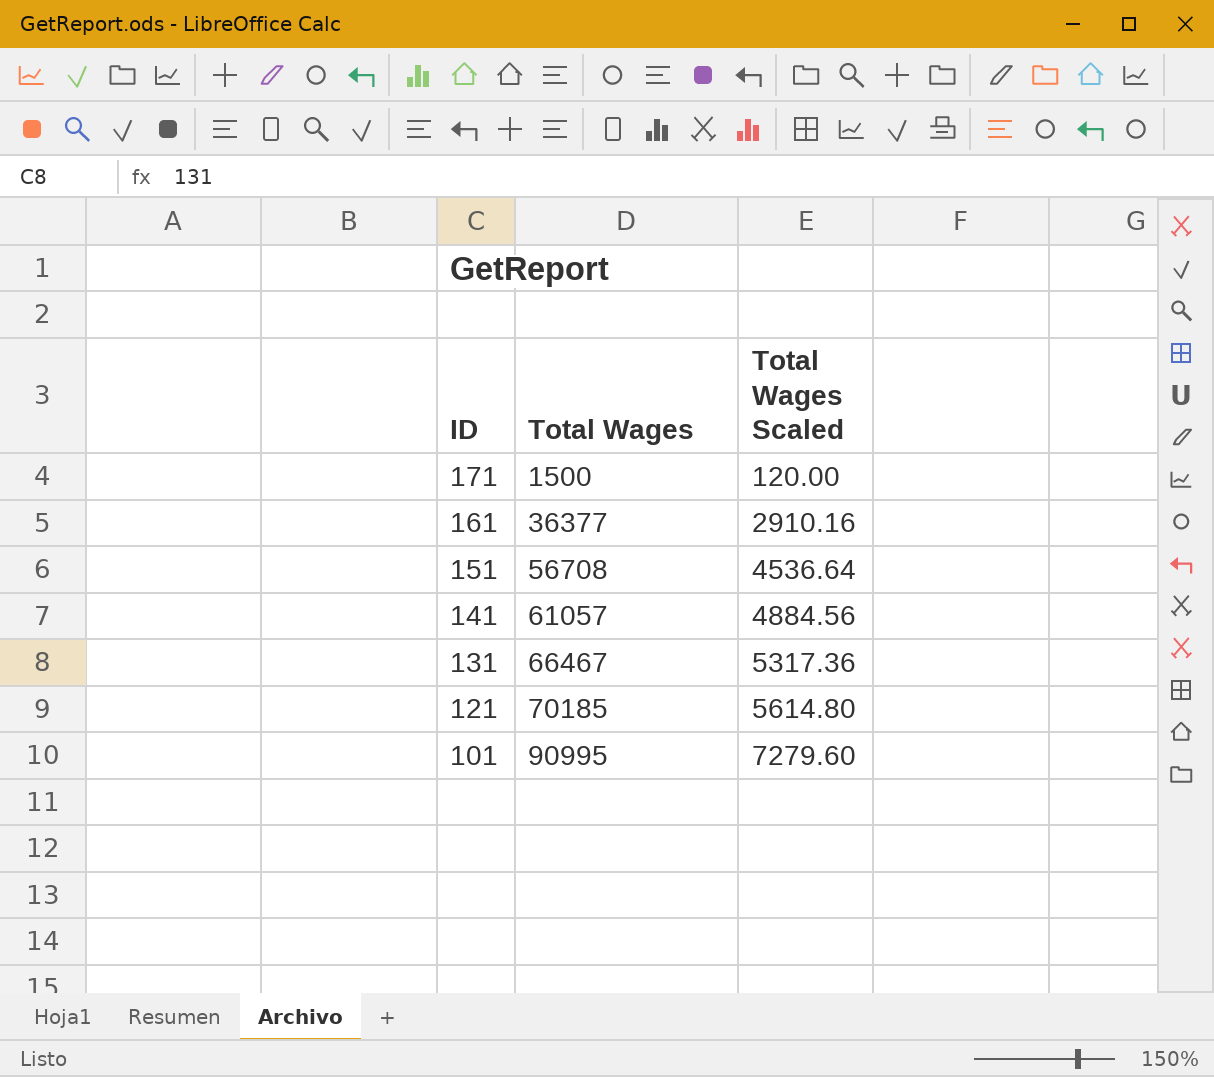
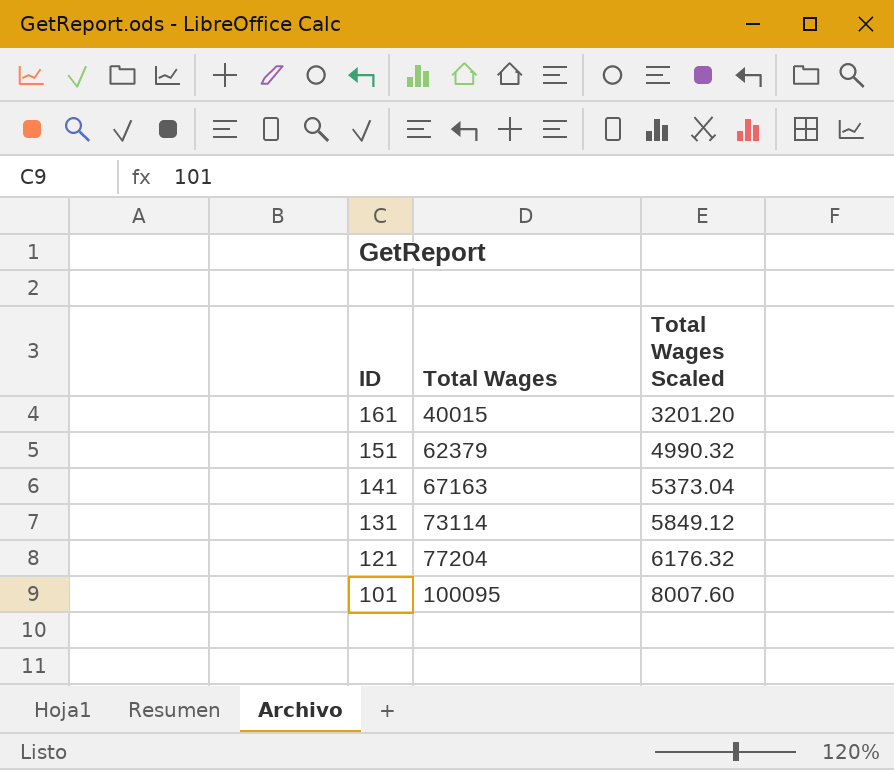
row 171: 1500 | 120.00 -> none
161 | Total Wages: 36377 -> 40015
161 | Total Wages Scaled: 2910.16 -> 3201.20
151 | Total Wages: 56708 -> 62379
151 | Total Wages Scaled: 4536.64 -> 4990.32
141 | Total Wages: 61057 -> 67163
141 | Total Wages Scaled: 4884.56 -> 5373.04
131 | Total Wages: 66467 -> 73114
131 | Total Wages Scaled: 5317.36 -> 5849.12
121 | Total Wages: 70185 -> 77204
121 | Total Wages Scaled: 5614.80 -> 6176.32
101 | Total Wages: 90995 -> 100095
101 | Total Wages Scaled: 7279.60 -> 8007.60

